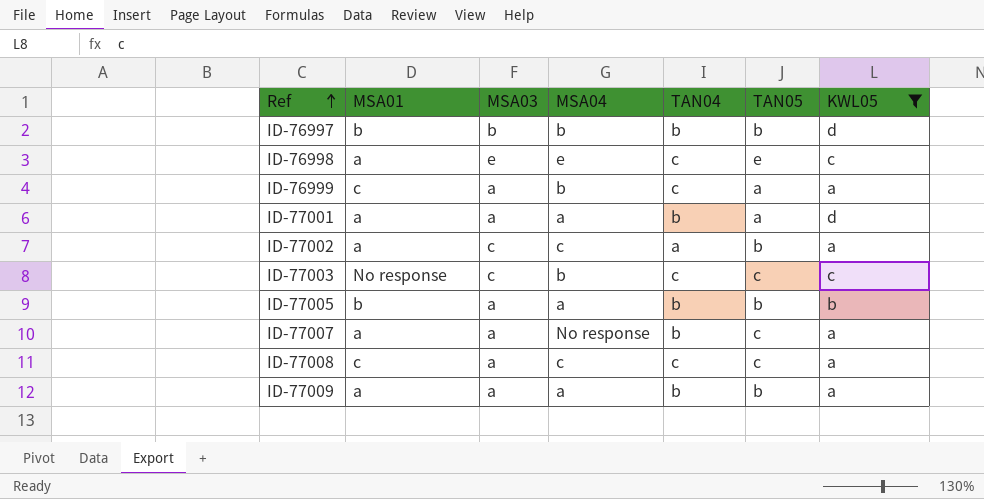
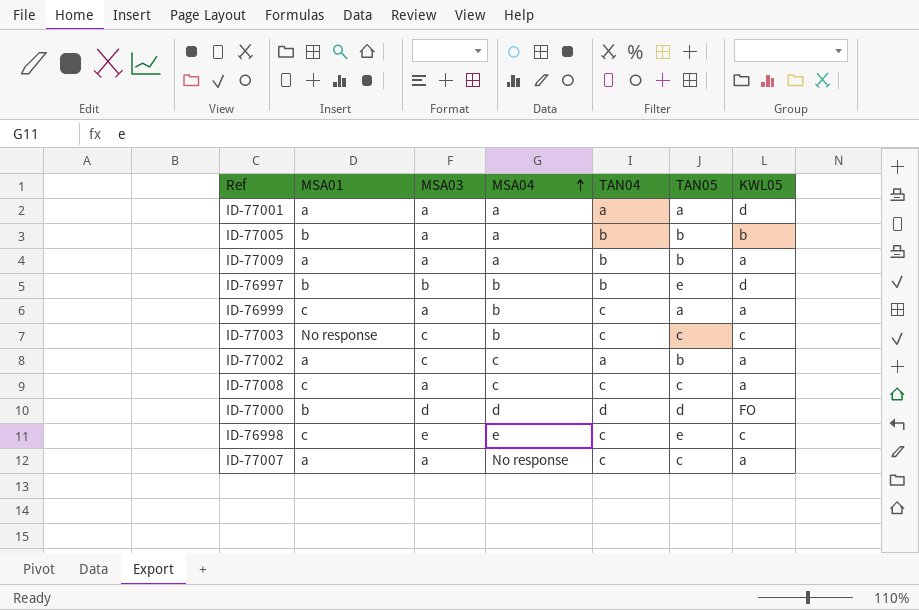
filter: KWL05 != FO -> none
row order: Ref ascending -> MSA04 ascending
ID-77001 | TAN04: b -> a
ID-76997 | TAN05: b -> e
ID-76998 | MSA01: a -> c
ID-77007 | TAN04: b -> c

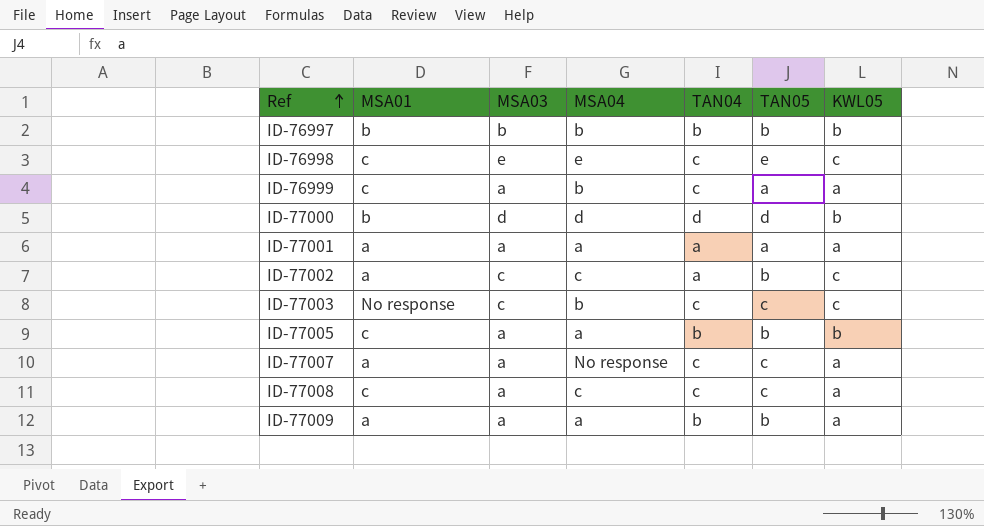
row order: MSA04 ascending -> Ref ascending
ID-76997 | TAN05: e -> b
ID-76997 | KWL05: d -> b
ID-77000 | KWL05: FO -> b
ID-77001 | KWL05: d -> a
ID-77002 | KWL05: a -> c
ID-77005 | MSA01: b -> c

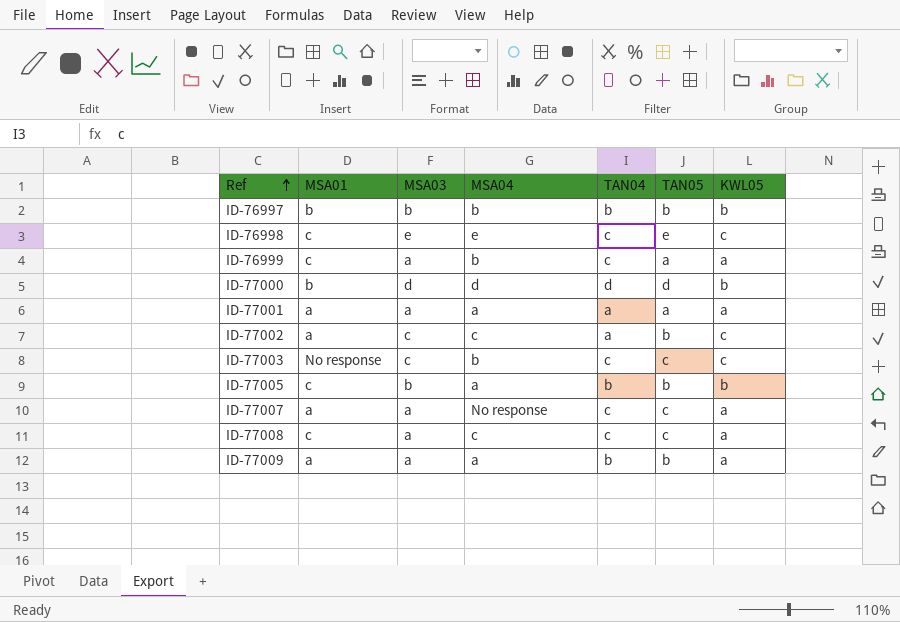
ID-77005 | MSA03: a -> b

